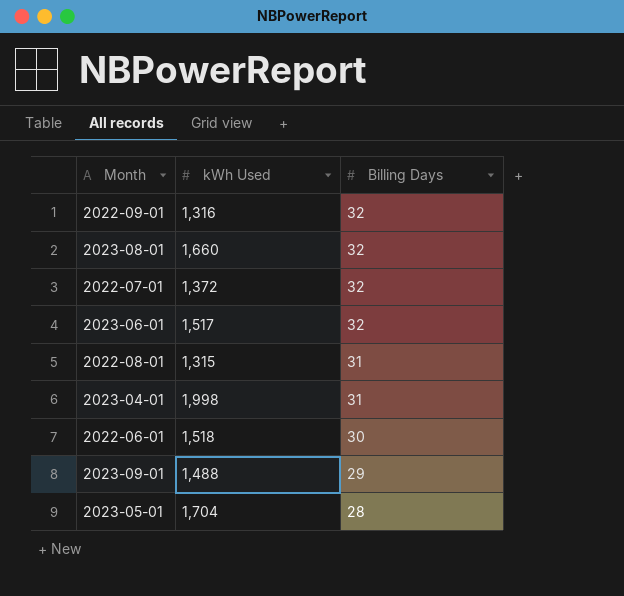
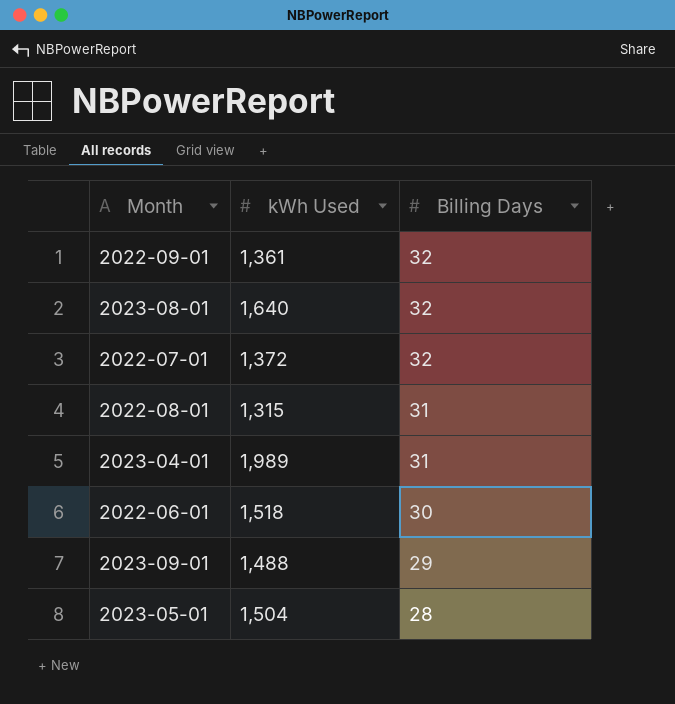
row 2023-06-01: 1,517 | 32 -> none
2022-09-01 | kWh Used: 1,316 -> 1,361
2023-08-01 | kWh Used: 1,660 -> 1,640
2023-04-01 | kWh Used: 1,998 -> 1,989
2023-05-01 | kWh Used: 1,704 -> 1,504

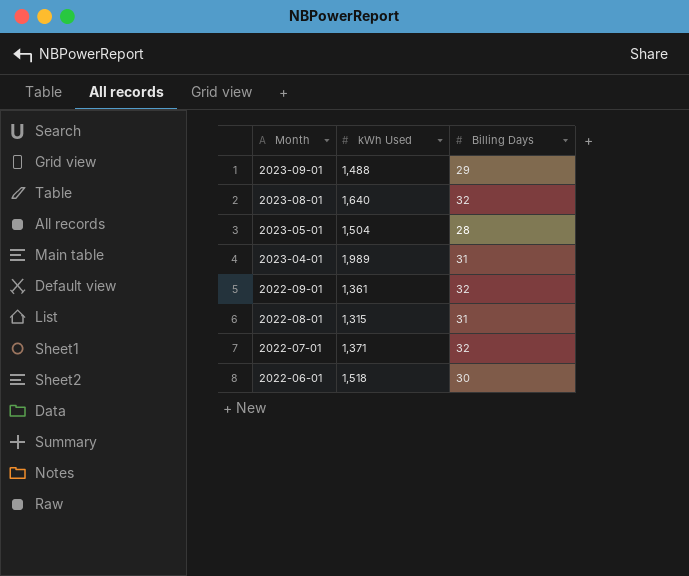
row order: Billing Days descending -> Month descending
2022-07-01 | kWh Used: 1,372 -> 1,371

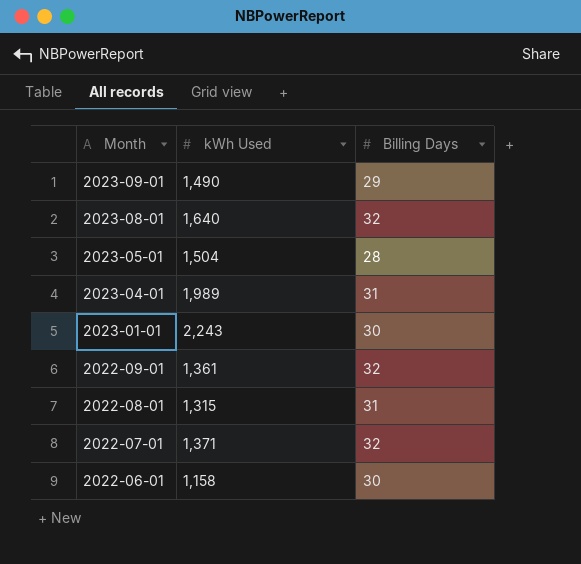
2023-09-01 | kWh Used: 1,488 -> 1,490
row 2023-01-01: none -> 2,243 | 30
2022-06-01 | kWh Used: 1,518 -> 1,158

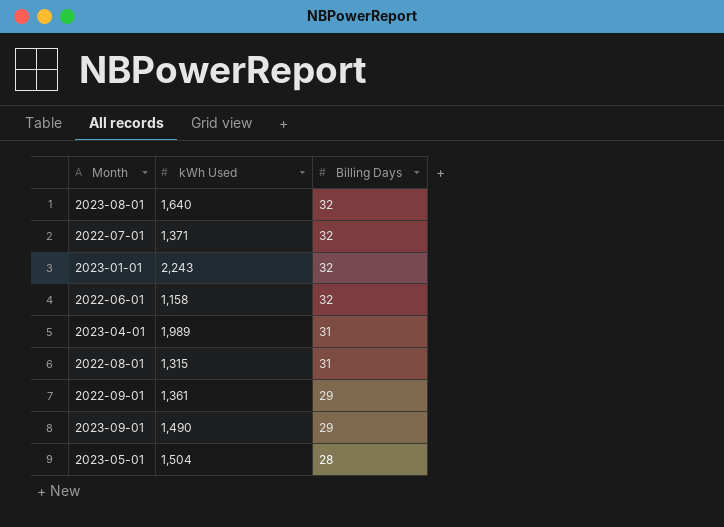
row order: Month descending -> Billing Days descending
2023-01-01 | Billing Days: 30 -> 32
2022-06-01 | Billing Days: 30 -> 32
2022-09-01 | Billing Days: 32 -> 29

